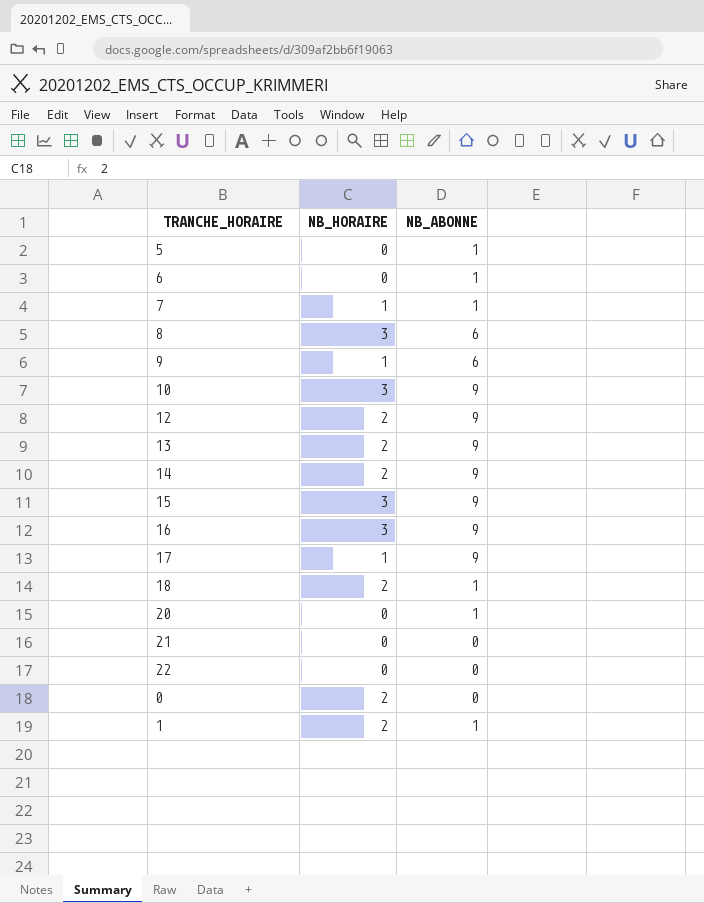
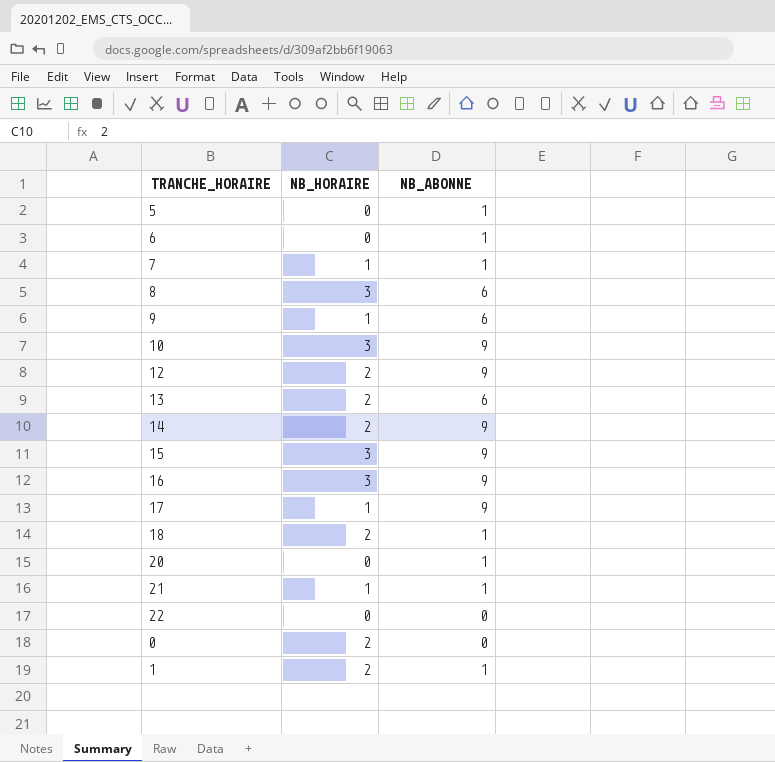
13 | NB_ABONNE: 9 -> 6
21 | NB_HORAIRE: 0 -> 1
21 | NB_ABONNE: 0 -> 1

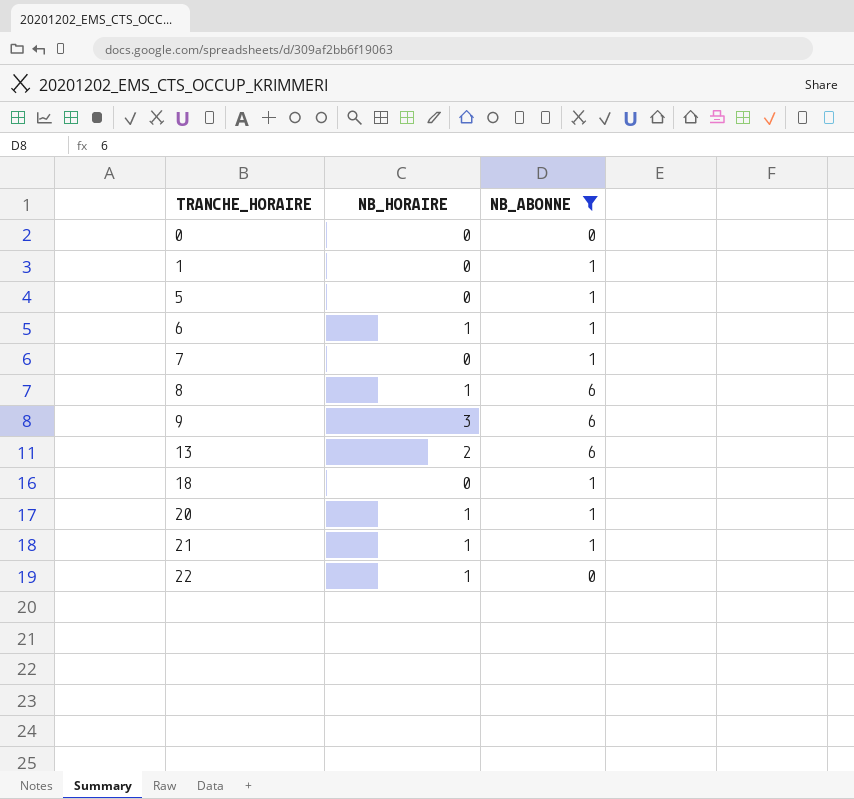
filter: none -> NB_ABONNE != 9
row order: none -> TRANCHE_HORAIRE ascending
0 | NB_HORAIRE: 2 -> 0
1 | NB_HORAIRE: 2 -> 0
6 | NB_HORAIRE: 0 -> 1
7 | NB_HORAIRE: 1 -> 0
8 | NB_HORAIRE: 3 -> 1
9 | NB_HORAIRE: 1 -> 3
18 | NB_HORAIRE: 2 -> 0
20 | NB_HORAIRE: 0 -> 1
22 | NB_HORAIRE: 0 -> 1

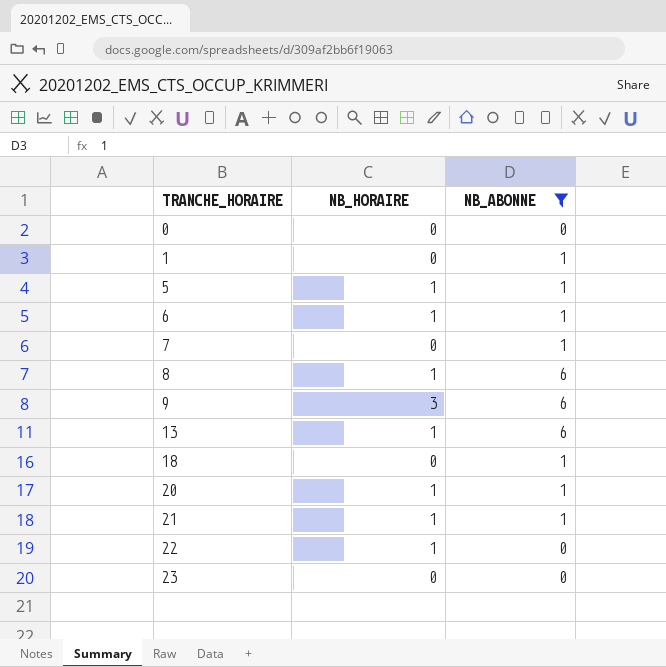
5 | NB_HORAIRE: 0 -> 1
13 | NB_HORAIRE: 2 -> 1
row 23: none -> 0 | 0

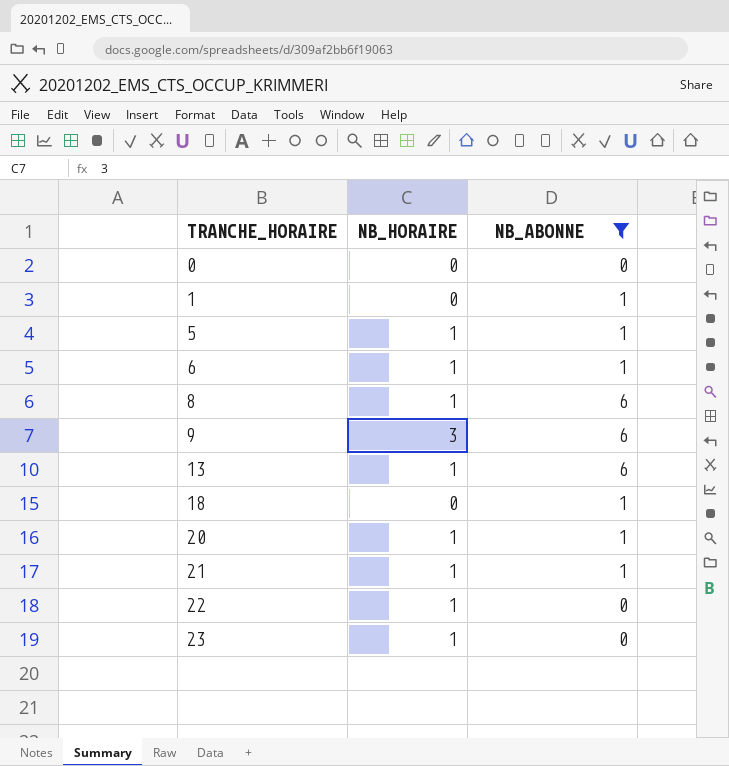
row 7: 0 | 1 -> none
23 | NB_HORAIRE: 0 -> 1

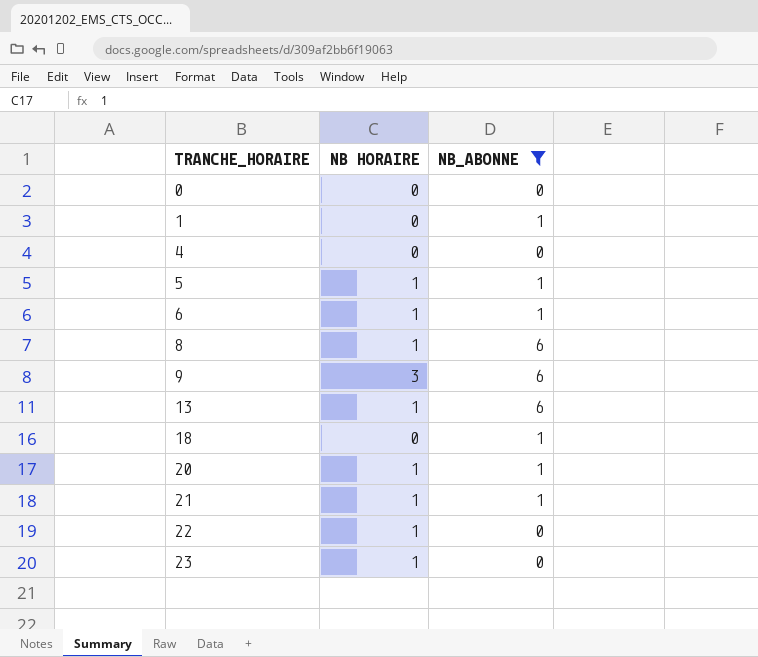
column name: NB_HORAIRE -> NB HORAIRE
row 4: none -> 0 | 0

